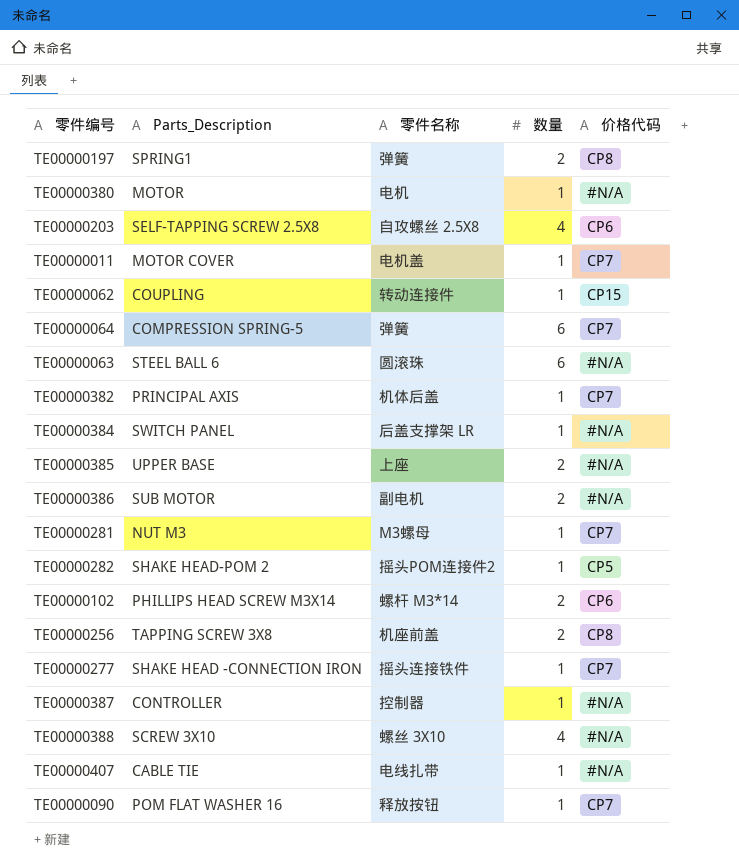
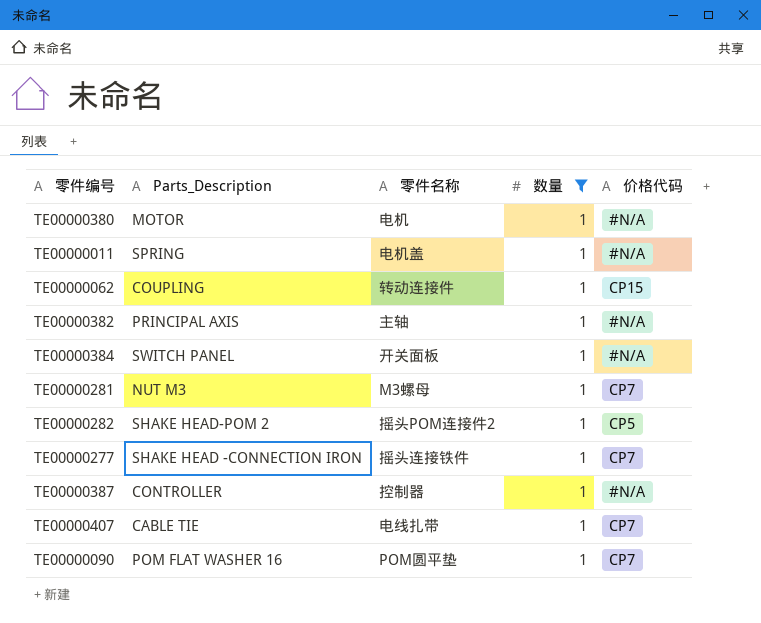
filter: none -> 数量 = 1
TE00000011 | Parts_Description: MOTOR COVER -> SPRING
TE00000011 | 价格代码: CP7 -> #N/A
TE00000382 | 零件名称: 机体后盖 -> 主轴
TE00000382 | 价格代码: CP7 -> #N/A
TE00000384 | 零件名称: 后盖支撑架 LR -> 开关面板
TE00000407 | 价格代码: #N/A -> CP7
TE00000090 | 零件名称: 释放按钮 -> POM圆平垫

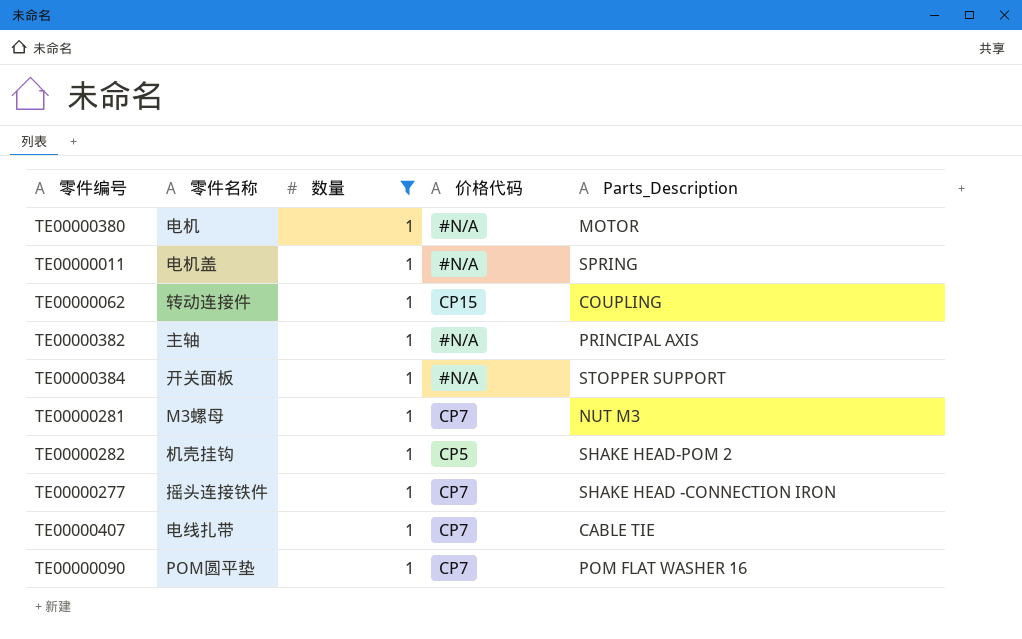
column Parts_Description | position: 2 -> 5
row TE00000387: CONTROLLER | 控制器 | 1 | #N/A -> none
TE00000384 | Parts_Description: SWITCH PANEL -> STOPPER SUPPORT
TE00000282 | 零件名称: 摇头POM连接件2 -> 机壳挂钩

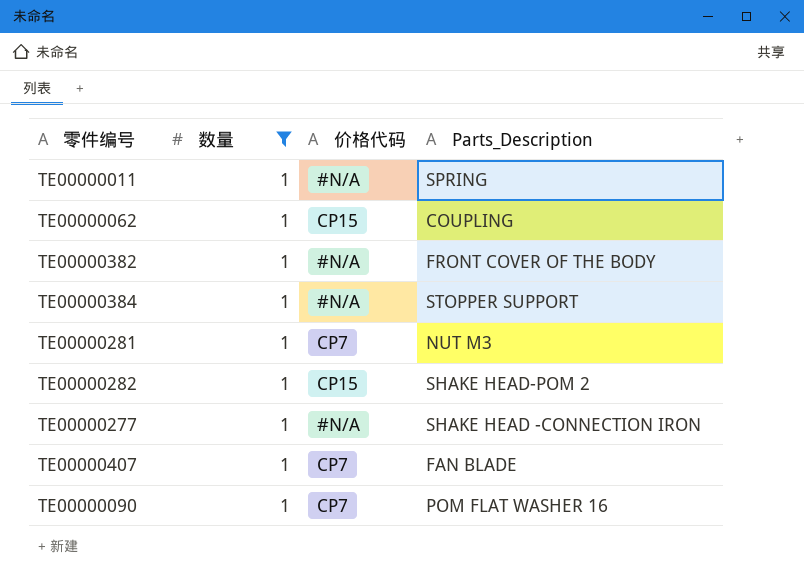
column 零件名称 | position: 2 -> none
row TE00000380: 电机 | 1 | #N/A | MOTOR -> none
TE00000382 | Parts_Description: PRINCIPAL AXIS -> FRONT COVER OF THE BODY
TE00000282 | 价格代码: CP5 -> CP15
TE00000277 | 价格代码: CP7 -> #N/A
TE00000407 | Parts_Description: CABLE TIE -> FAN BLADE

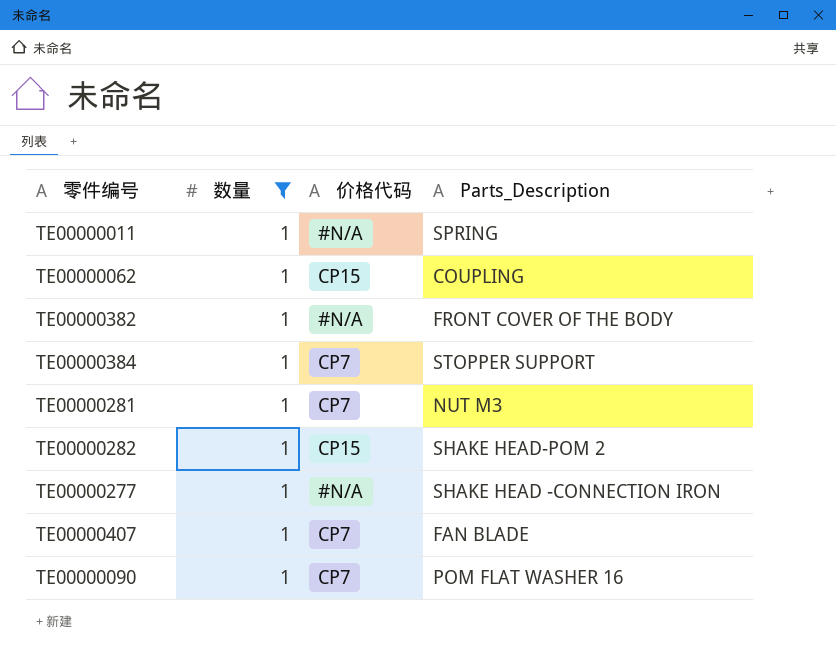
TE00000384 | 价格代码: #N/A -> CP7

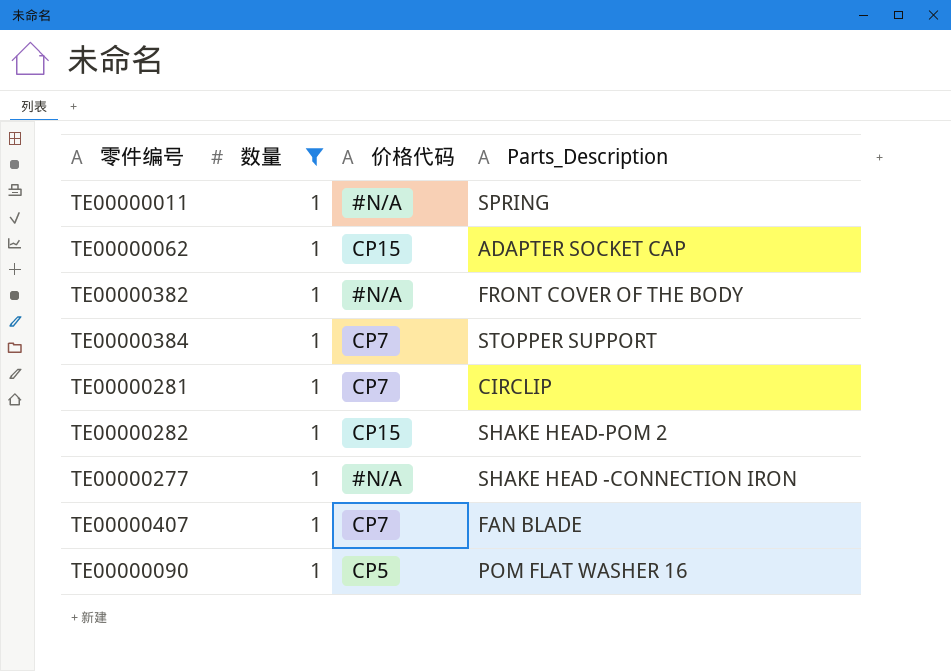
TE00000062 | Parts_Description: COUPLING -> ADAPTER SOCKET CAP
TE00000281 | Parts_Description: NUT M3 -> CIRCLIP
TE00000090 | 价格代码: CP7 -> CP5

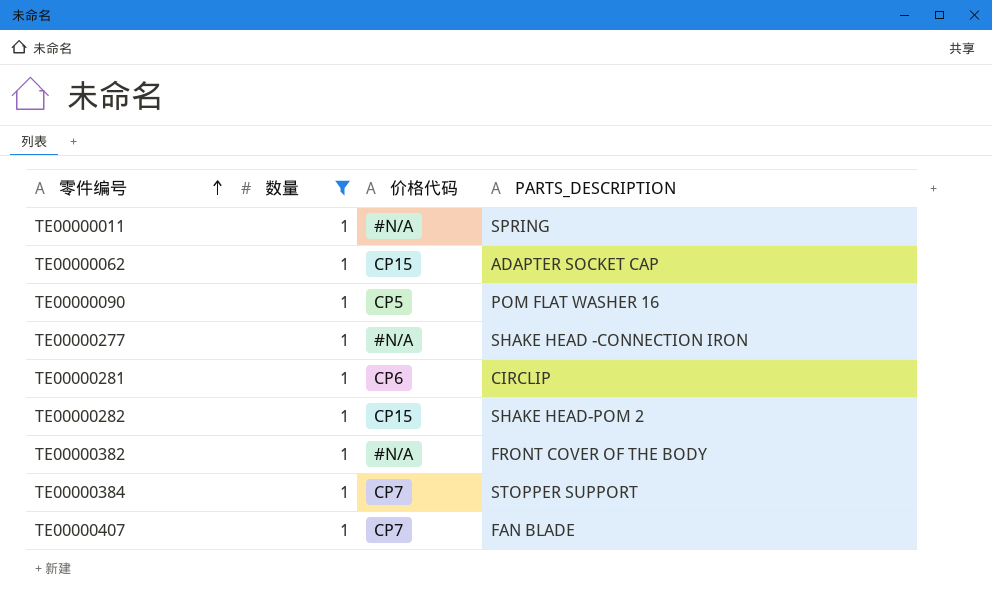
row order: none -> 零件编号 ascending
column name: Parts_Description -> PARTS_DESCRIPTION
TE00000281 | 价格代码: CP7 -> CP6

